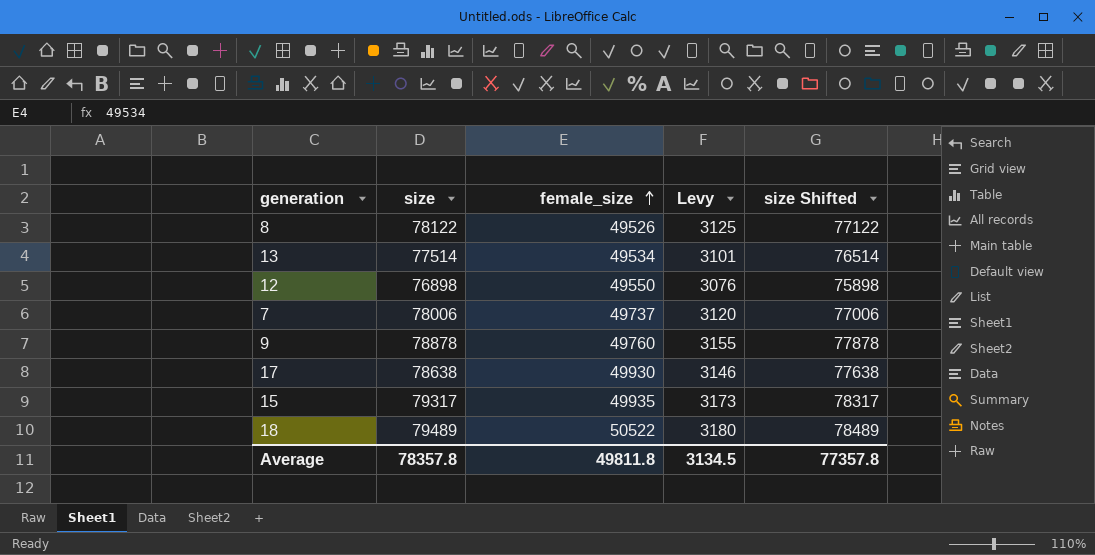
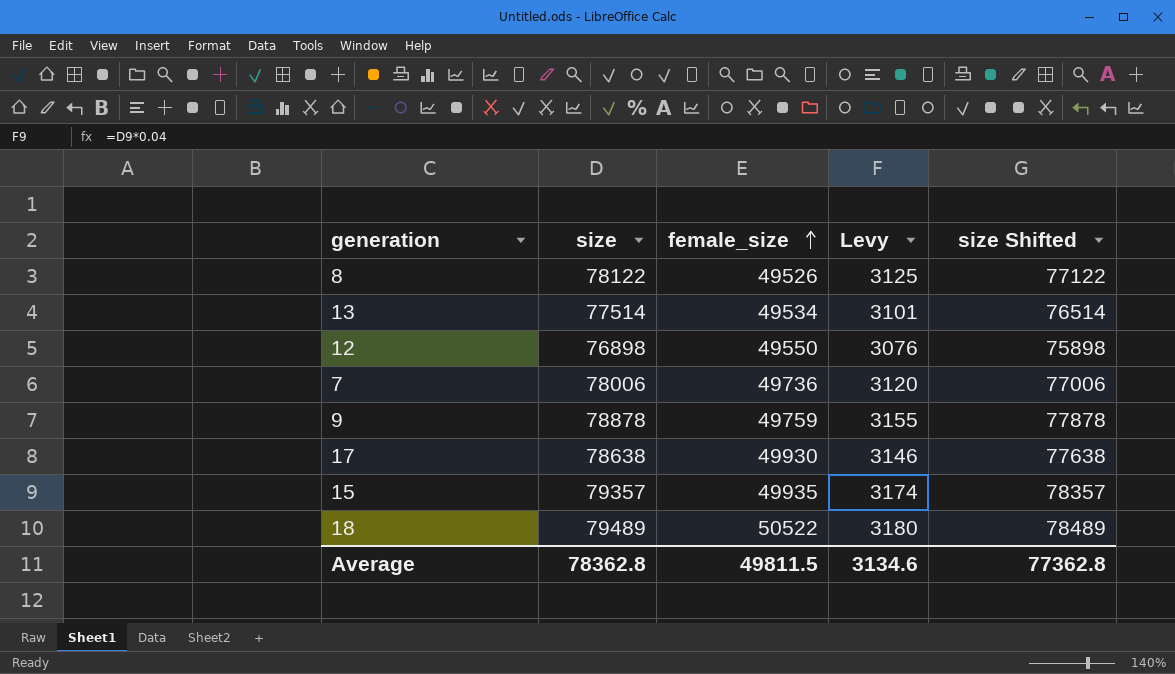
7 | female_size: 49737 -> 49736
9 | female_size: 49760 -> 49759
15 | size: 79317 -> 79357
15 | Levy: 3173 -> 3174
15 | size Shifted: 78317 -> 78357
Average | size: 78357.8 -> 78362.8
Average | female_size: 49811.8 -> 49811.5
Average | Levy: 3134.5 -> 3134.6
Average | size Shifted: 77357.8 -> 77362.8

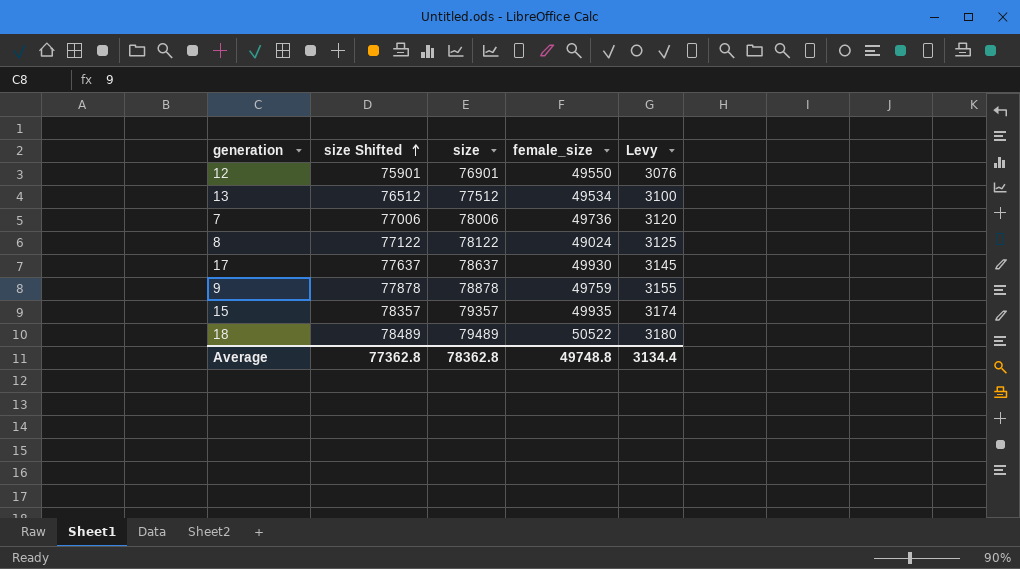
row order: female_size ascending -> size Shifted ascending
column size Shifted | position: 5 -> 2
12 | size Shifted: 75898 -> 75901
12 | size: 76898 -> 76901
13 | size Shifted: 76514 -> 76512
13 | size: 77514 -> 77512
13 | Levy: 3101 -> 3100
8 | female_size: 49526 -> 49024
17 | size Shifted: 77638 -> 77637
17 | size: 78638 -> 78637
17 | Levy: 3146 -> 3145
Average | female_size: 49811.5 -> 49748.8
Average | Levy: 3134.6 -> 3134.4

